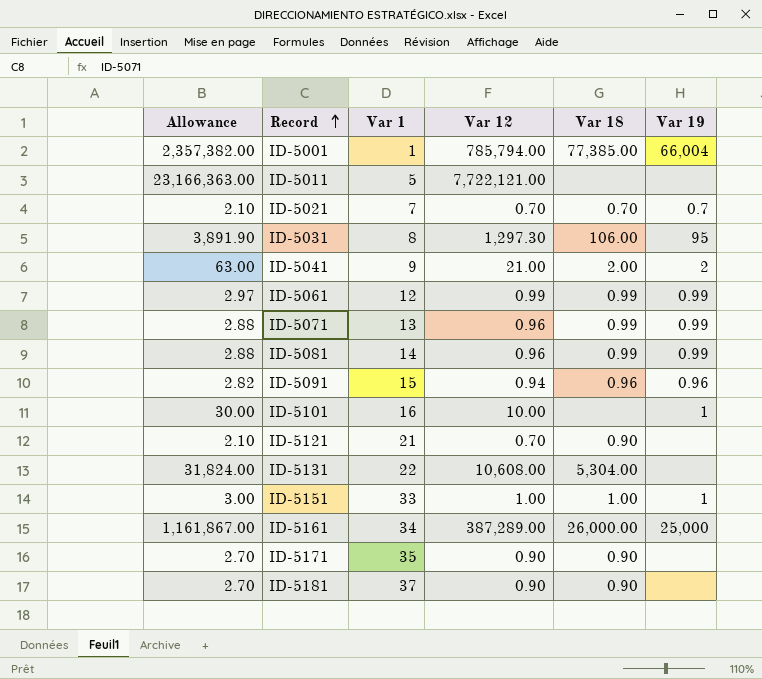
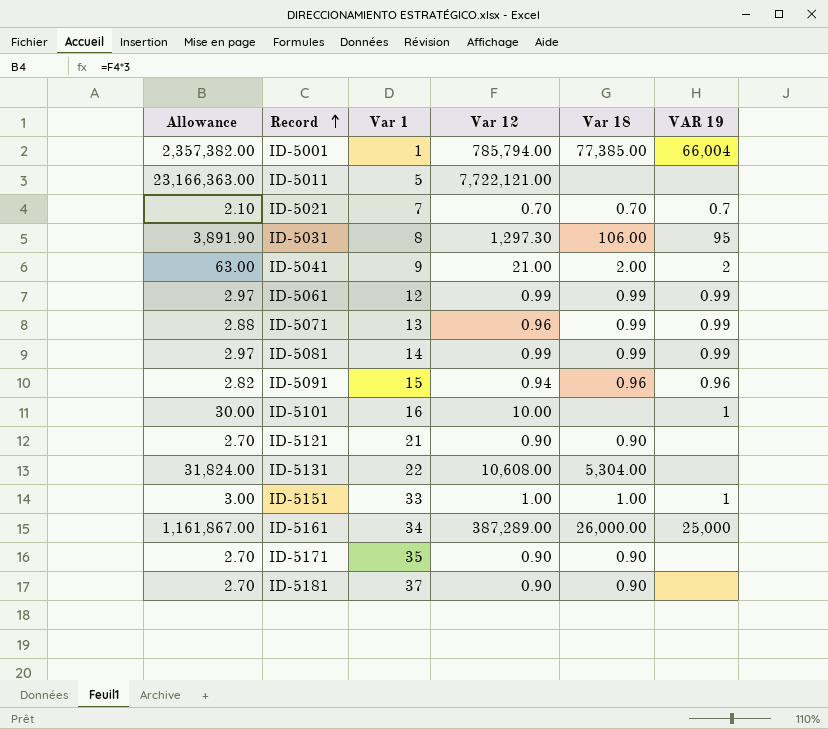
column name: Var 19 -> VAR 19
ID-5081 | Allowance: 2.88 -> 2.97
ID-5081 | Var 12: 0.96 -> 0.99
ID-5121 | Allowance: 2.10 -> 2.70
ID-5121 | Var 12: 0.70 -> 0.90

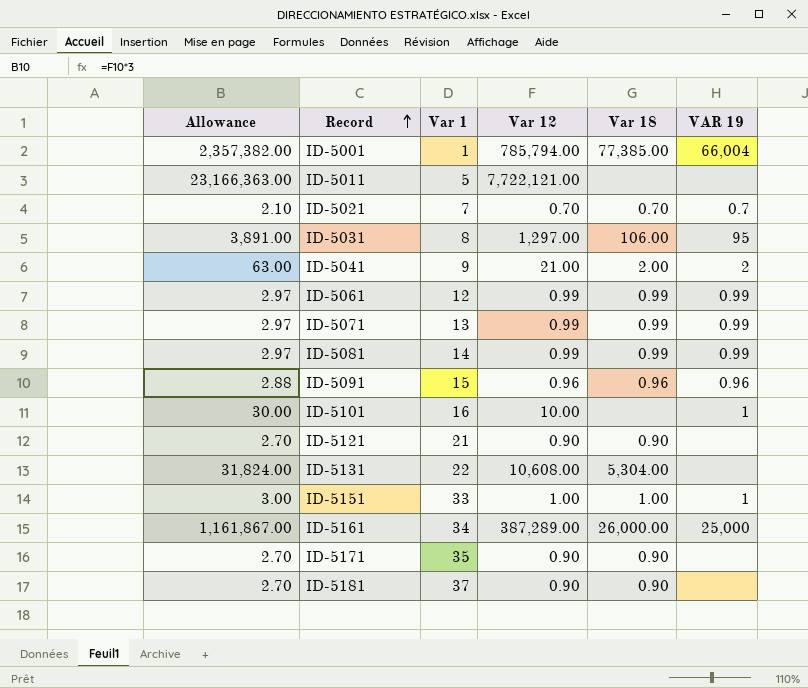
ID-5031 | Allowance: 3,891.90 -> 3,891.00
ID-5031 | Var 12: 1,297.30 -> 1,297.00
ID-5071 | Allowance: 2.88 -> 2.97
ID-5071 | Var 12: 0.96 -> 0.99
ID-5091 | Allowance: 2.82 -> 2.88
ID-5091 | Var 12: 0.94 -> 0.96

